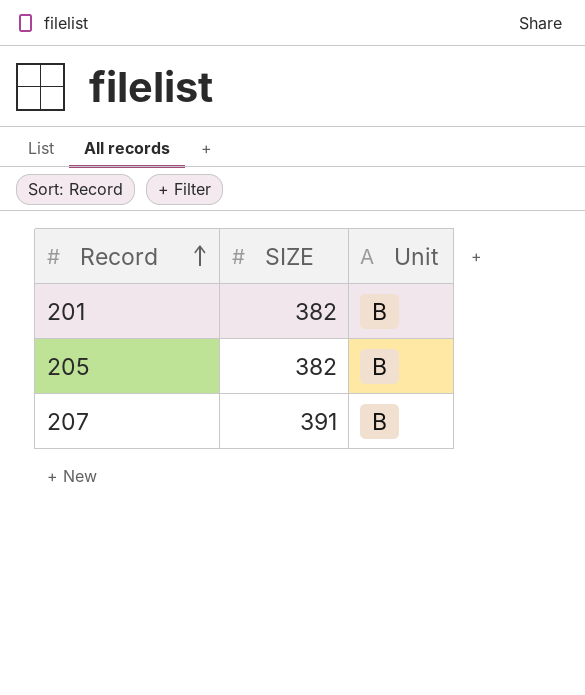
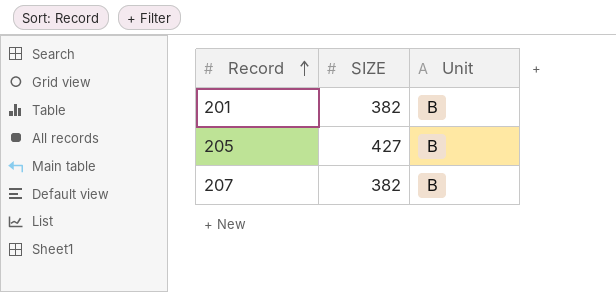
205 | SIZE: 382 -> 427
207 | SIZE: 391 -> 382

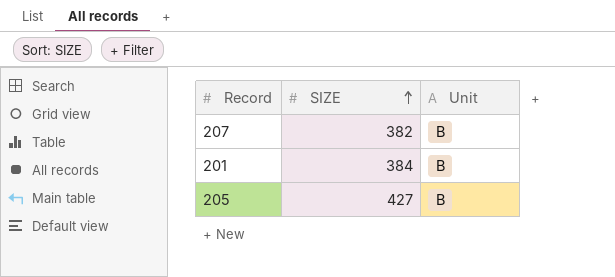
row order: Record ascending -> SIZE ascending
201 | SIZE: 382 -> 384

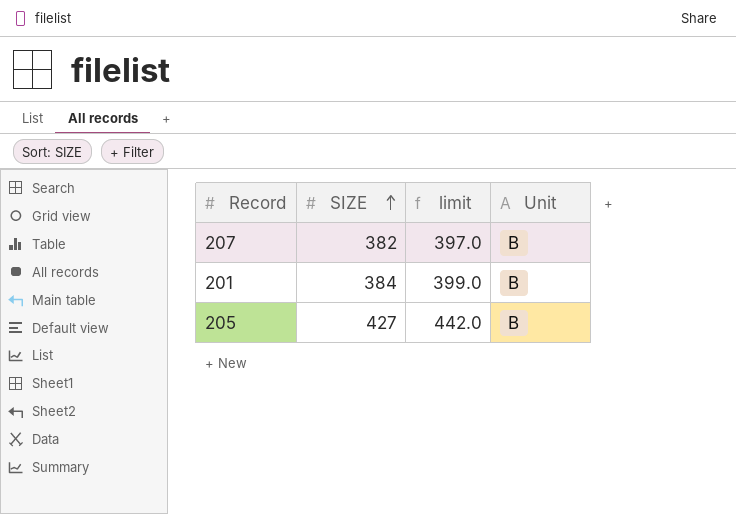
column limit | formula: none -> [SIZE] + 15

